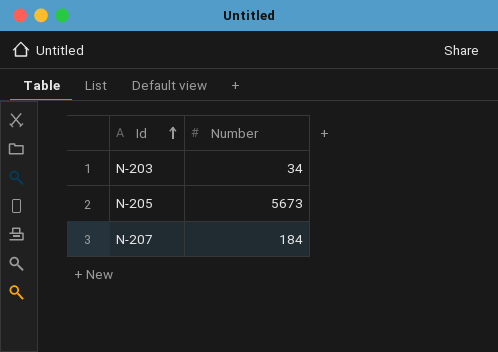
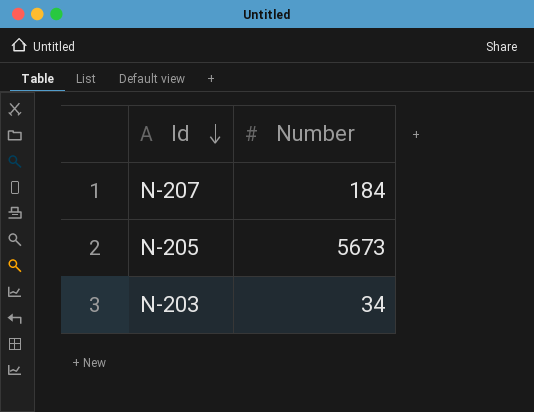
row order: Id ascending -> Id descending

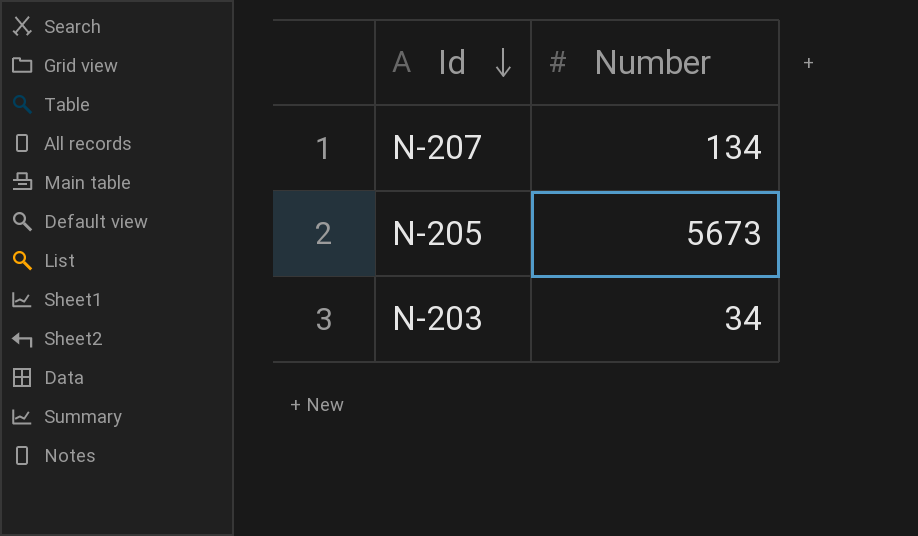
N-207 | Number: 184 -> 134

